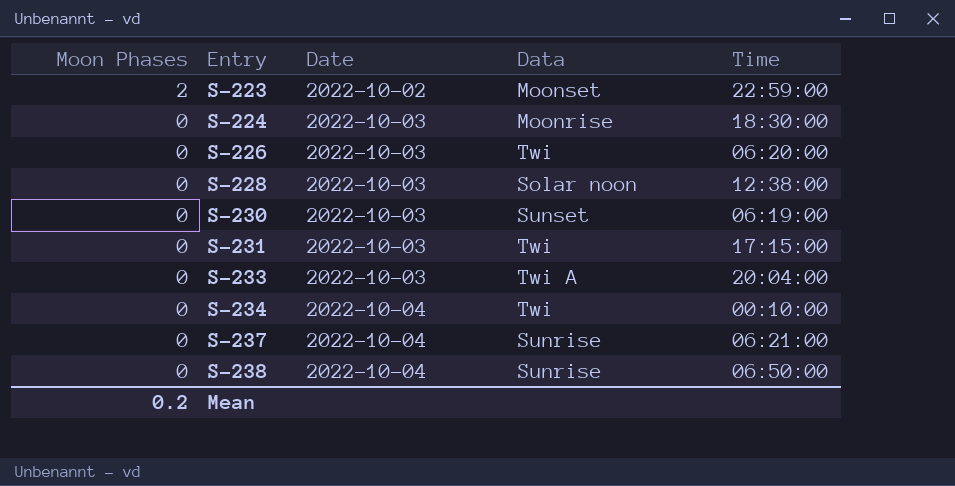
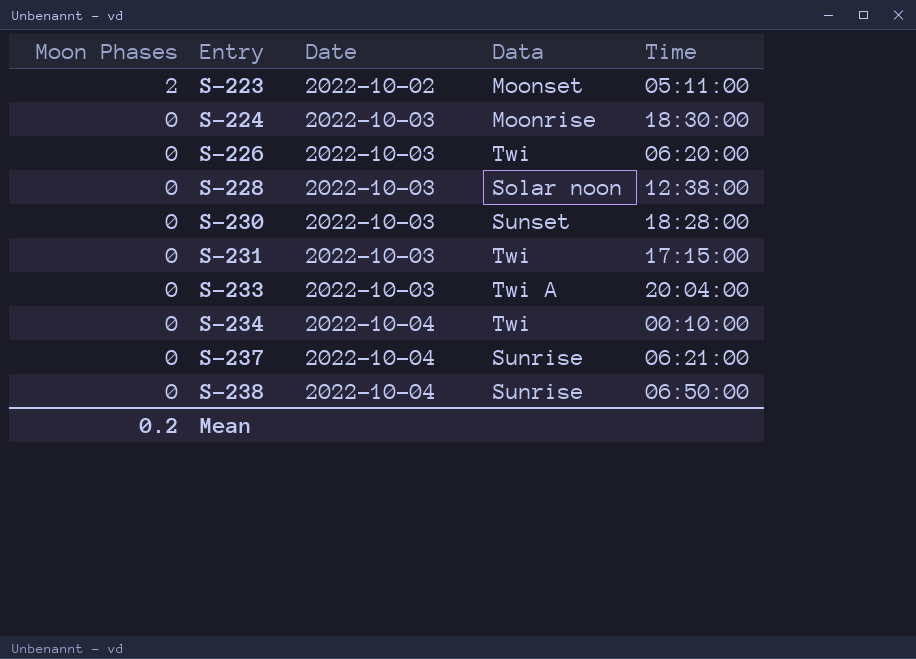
S-223 | Time: 22:59:00 -> 05:11:00
S-230 | Time: 06:19:00 -> 18:28:00

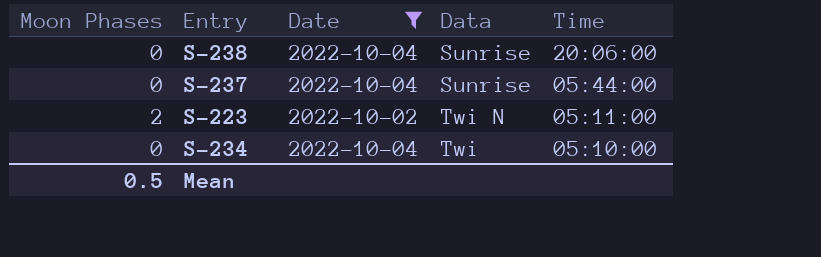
filter: none -> Date != 2022-10-03
row order: Moon Phases descending -> Time descending
S-238 | Time: 06:50:00 -> 20:06:00
S-237 | Time: 06:21:00 -> 05:44:00
S-223 | Data: Moonset -> Twi N
S-234 | Time: 00:10:00 -> 05:10:00
Mean | Moon Phases: 0.2 -> 0.5

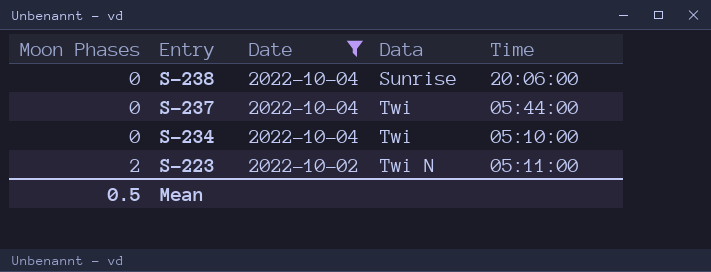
row order: Time descending -> Moon Phases ascending
S-237 | Data: Sunrise -> Twi

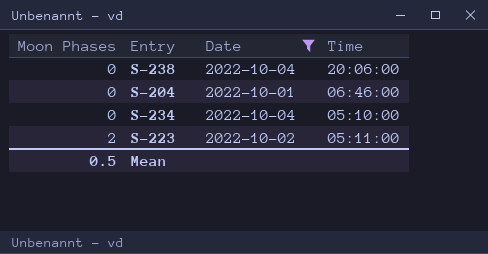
column Data | position: 4 -> none
row S-237: 0 | 2022-10-04 | Twi | 05:44:00 -> none
row S-204: none -> 0 | 2022-10-01 | 06:46:00

